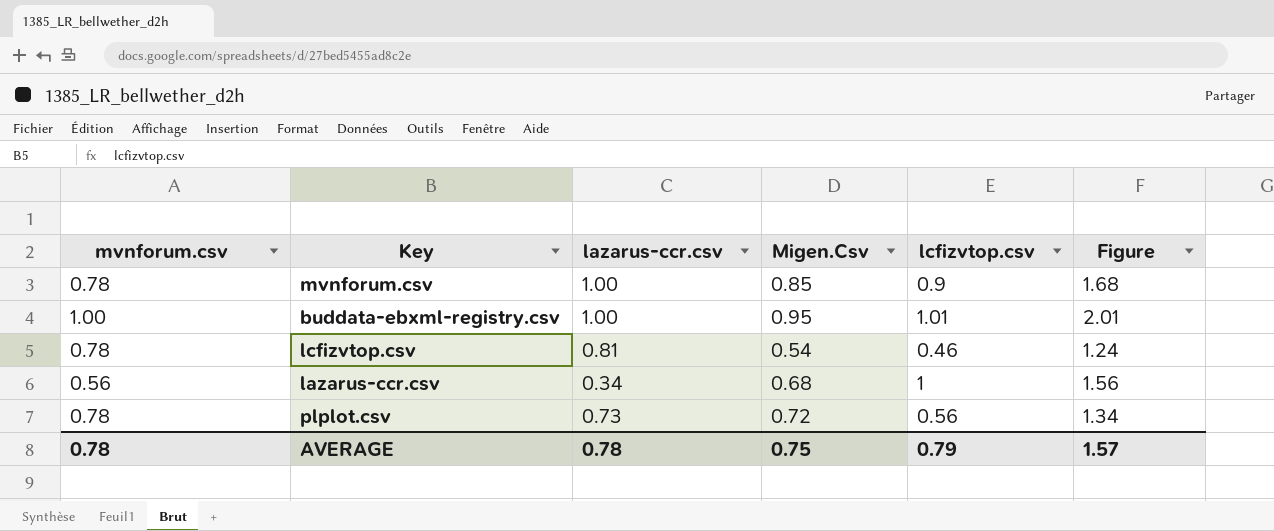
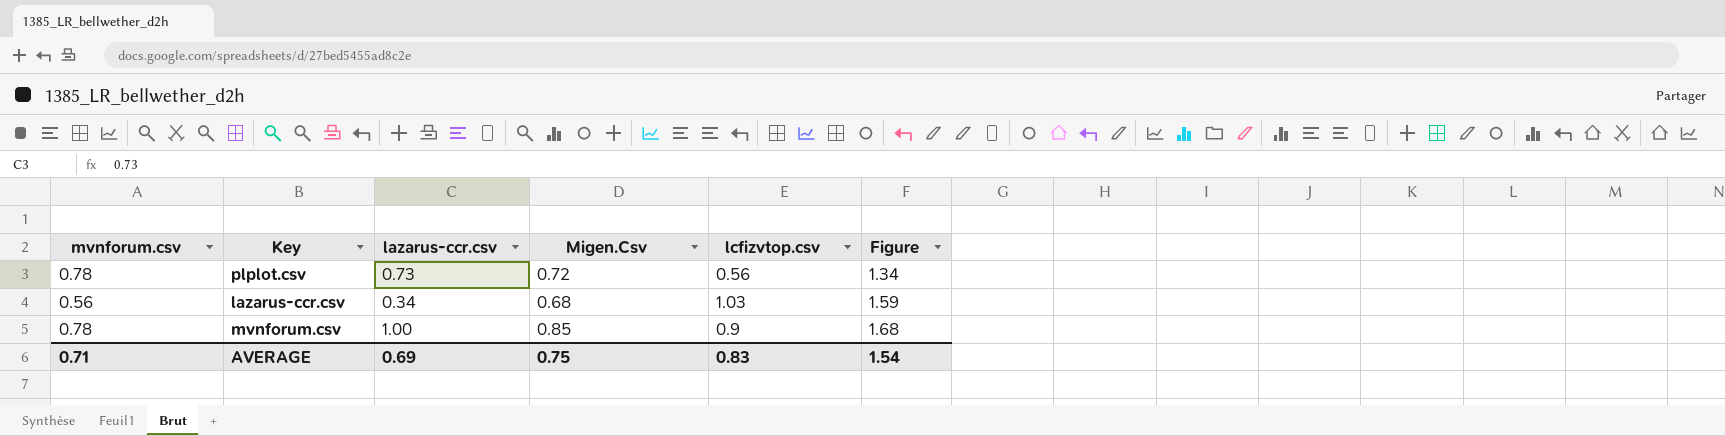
row order: none -> Figure ascending
row buddata-ebxml-registry.csv: 1.00 | 1.00 | 0.95 | 1.01 | 2.01 -> none
row lcfizvtop.csv: 0.78 | 0.81 | 0.54 | 0.46 | 1.24 -> none
lazarus-ccr.csv | lcfizvtop.csv: 1 -> 1.03
lazarus-ccr.csv | Figure: 1.56 -> 1.59
AVERAGE | mvnforum.csv: 0.78 -> 0.71
AVERAGE | lazarus-ccr.csv: 0.78 -> 0.69
AVERAGE | lcfizvtop.csv: 0.79 -> 0.83
AVERAGE | Figure: 1.57 -> 1.54

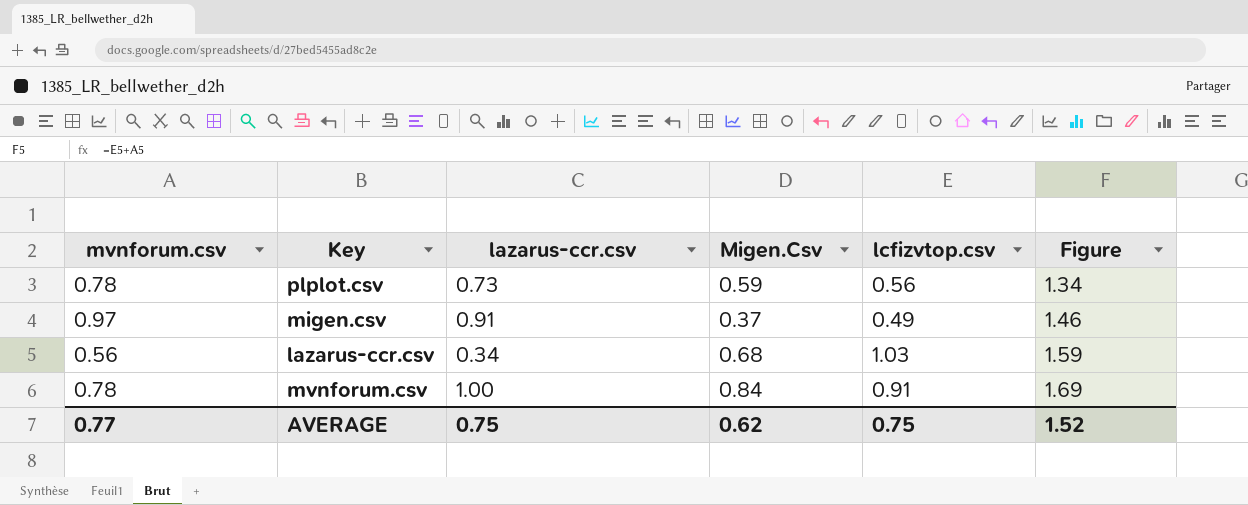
plplot.csv | Migen.Csv: 0.72 -> 0.59
row migen.csv: none -> 0.97 | 0.91 | 0.37 | 0.49 | 1.46
mvnforum.csv | Migen.Csv: 0.85 -> 0.84
mvnforum.csv | lcfizvtop.csv: 0.9 -> 0.91
mvnforum.csv | Figure: 1.68 -> 1.69
AVERAGE | mvnforum.csv: 0.71 -> 0.77
AVERAGE | lazarus-ccr.csv: 0.69 -> 0.75
AVERAGE | Migen.Csv: 0.75 -> 0.62
AVERAGE | lcfizvtop.csv: 0.83 -> 0.75
AVERAGE | Figure: 1.54 -> 1.52

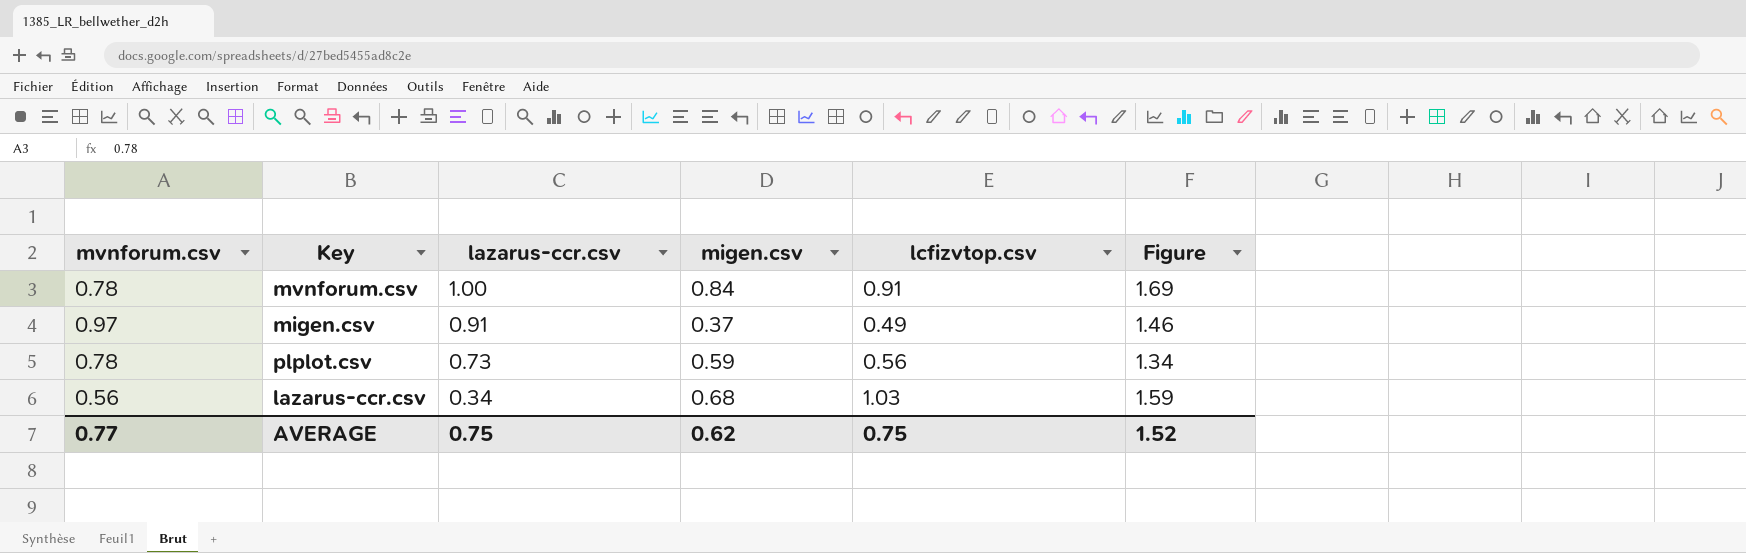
row order: Figure ascending -> lazarus-ccr.csv descending
column name: Migen.Csv -> migen.csv

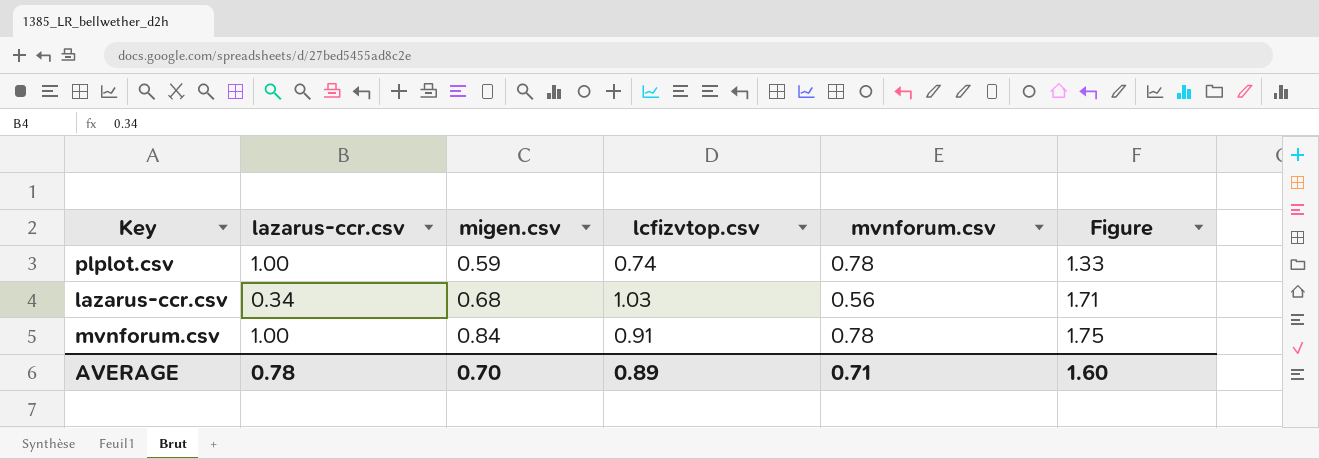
row order: lazarus-ccr.csv descending -> migen.csv ascending
column mvnforum.csv | position: 1 -> 5
column Figure | formula: [mvnforum.csv] + [lcfizvtop.csv] -> [migen.csv] + [lcfizvtop.csv]
row migen.csv: 0.97 | 0.91 | 0.37 | 0.49 | 1.46 -> none
plplot.csv | lazarus-ccr.csv: 0.73 -> 1.00
plplot.csv | lcfizvtop.csv: 0.56 -> 0.74
AVERAGE | lazarus-ccr.csv: 0.75 -> 0.78
AVERAGE | migen.csv: 0.62 -> 0.70
AVERAGE | lcfizvtop.csv: 0.75 -> 0.89
AVERAGE | mvnforum.csv: 0.77 -> 0.71
AVERAGE | Figure: 1.52 -> 1.60

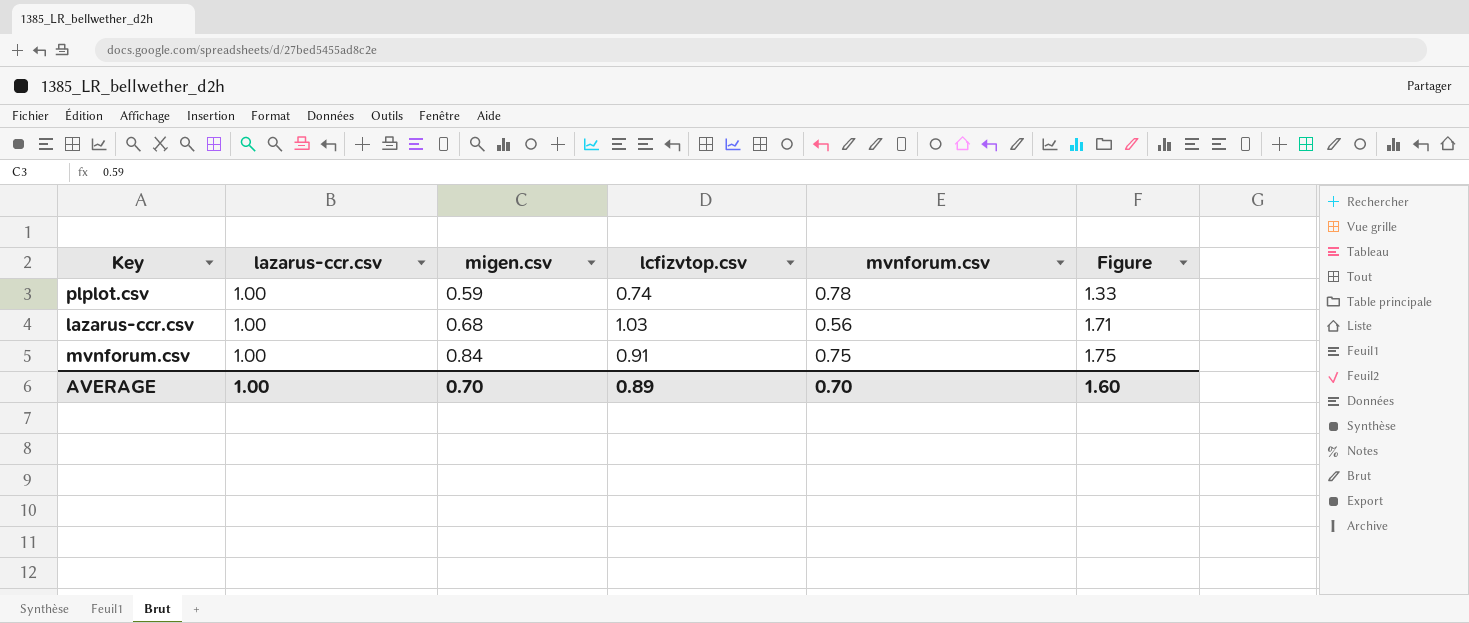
lazarus-ccr.csv | lazarus-ccr.csv: 0.34 -> 1.00
mvnforum.csv | mvnforum.csv: 0.78 -> 0.75
AVERAGE | lazarus-ccr.csv: 0.78 -> 1.00
AVERAGE | mvnforum.csv: 0.71 -> 0.70

